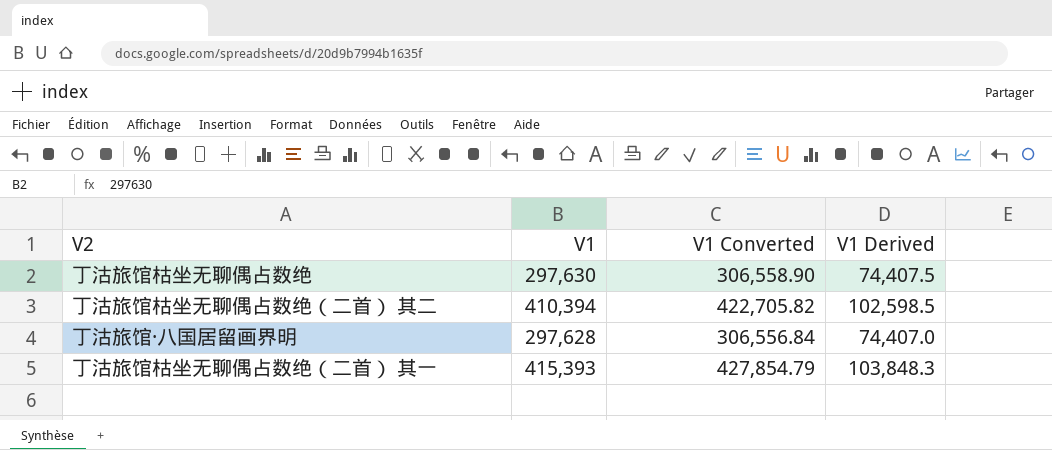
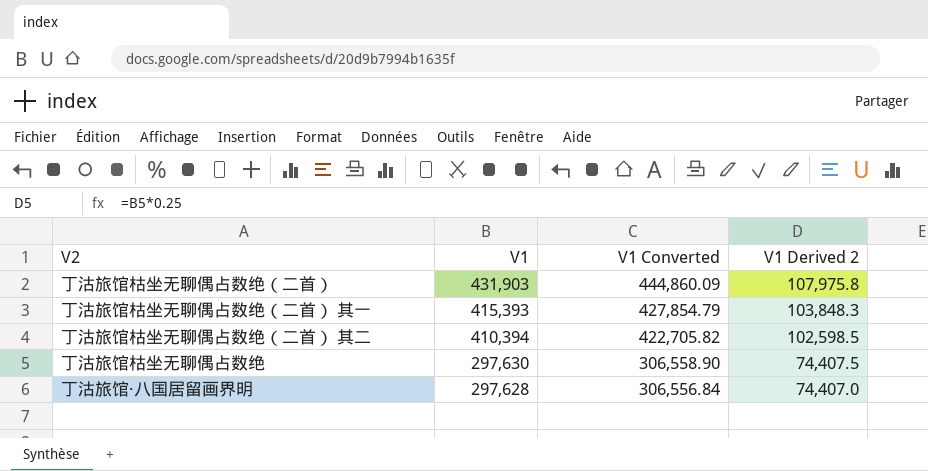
row order: none -> V1 descending
column name: V1 Derived -> V1 Derived 2
row 丁沽旅馆枯坐无聊偶占数绝（二首）: none -> 431,903 | 444,860.09 | 107,975.8

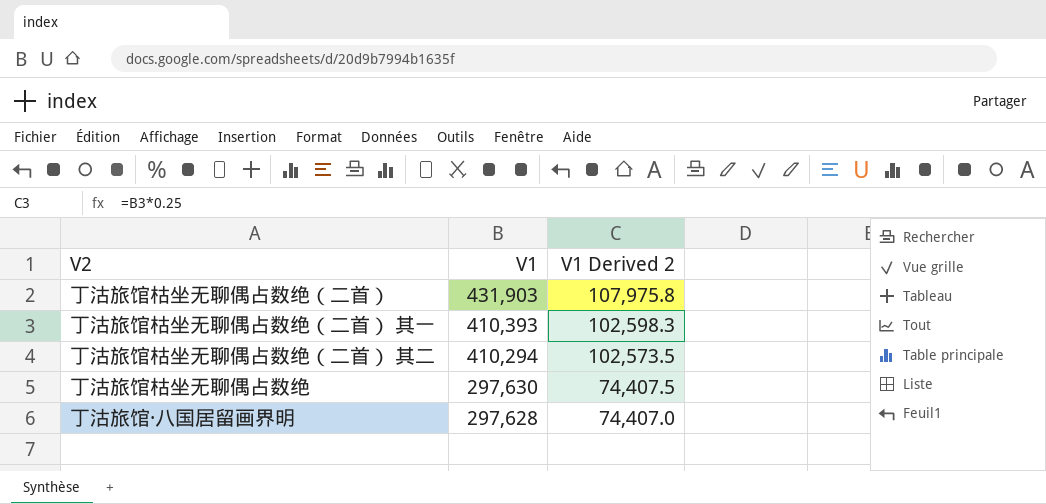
column V1 Converted | formula: [V1] * 1.03 -> none
丁沽旅馆枯坐无聊偶占数绝（二首） 其一 | V1: 415,393 -> 410,393
丁沽旅馆枯坐无聊偶占数绝（二首） 其一 | V1 Derived 2: 103,848.3 -> 102,598.3
丁沽旅馆枯坐无聊偶占数绝（二首） 其二 | V1: 410,394 -> 410,294
丁沽旅馆枯坐无聊偶占数绝（二首） 其二 | V1 Derived 2: 102,598.5 -> 102,573.5

